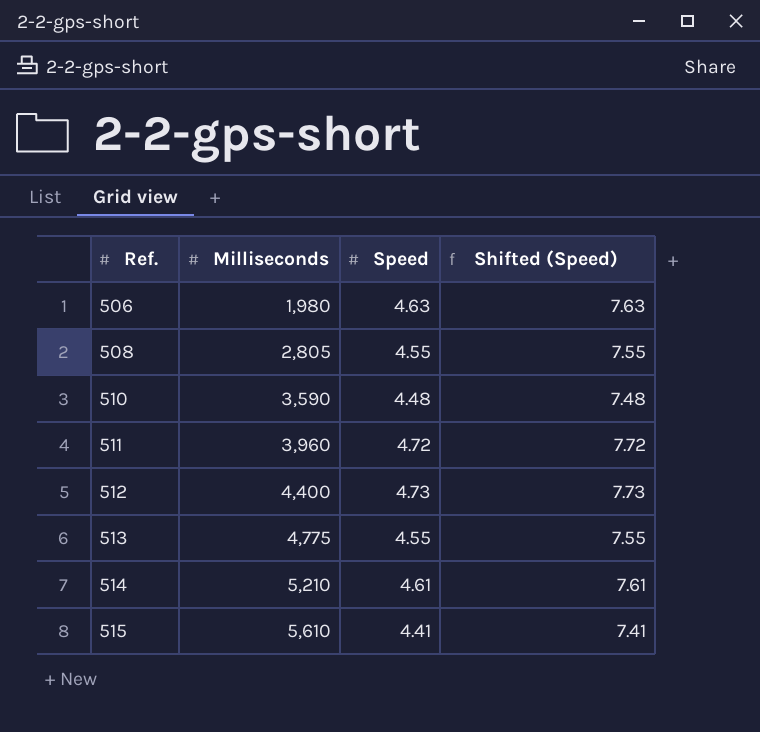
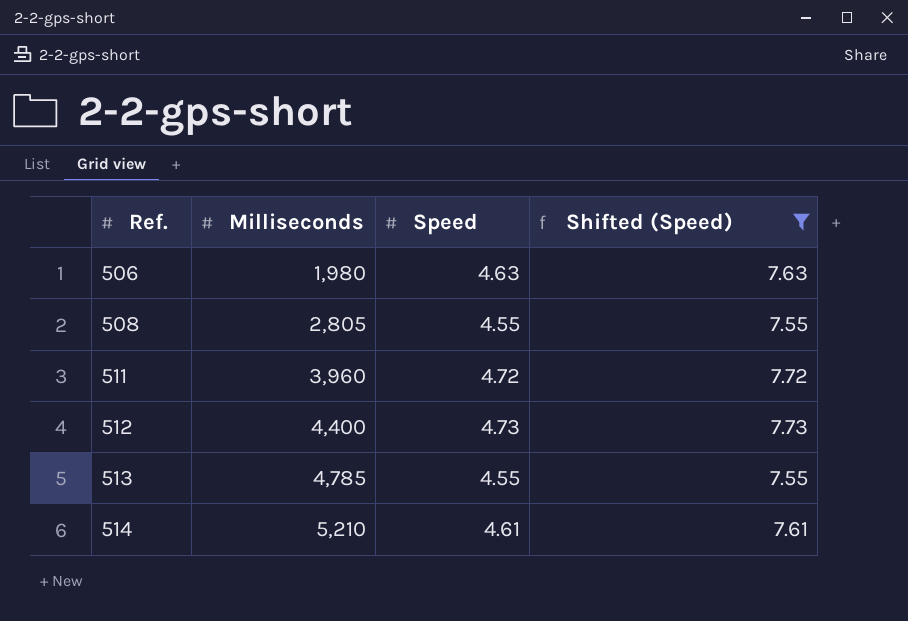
filter: none -> Shifted (Speed) >= 7.55
513 | Milliseconds: 4,775 -> 4,785

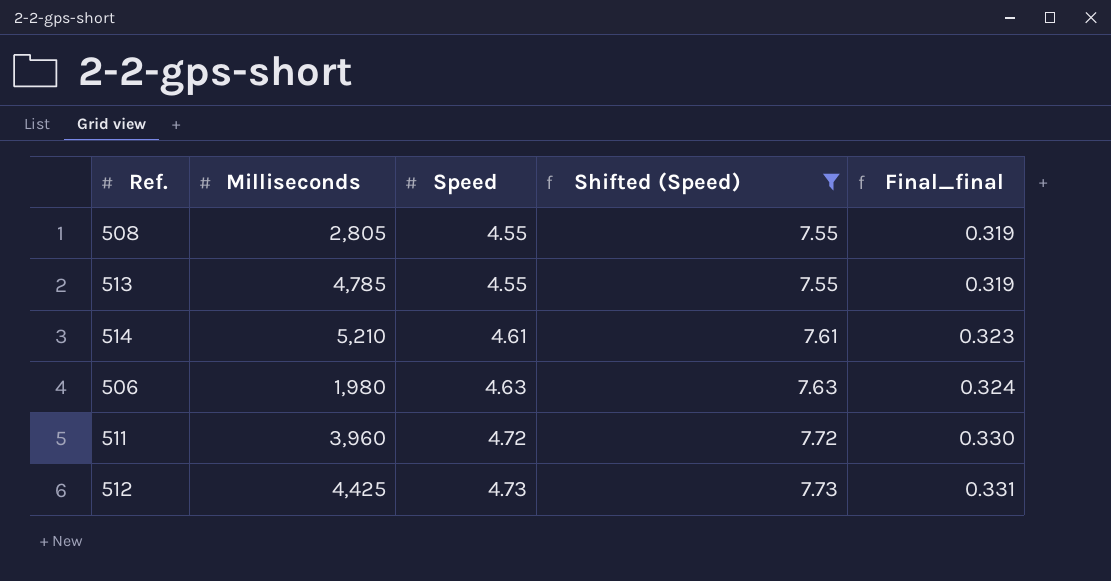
row order: Ref. ascending -> Speed ascending
column Final_final | formula: none -> [Speed] * 0.07
512 | Milliseconds: 4,400 -> 4,425

